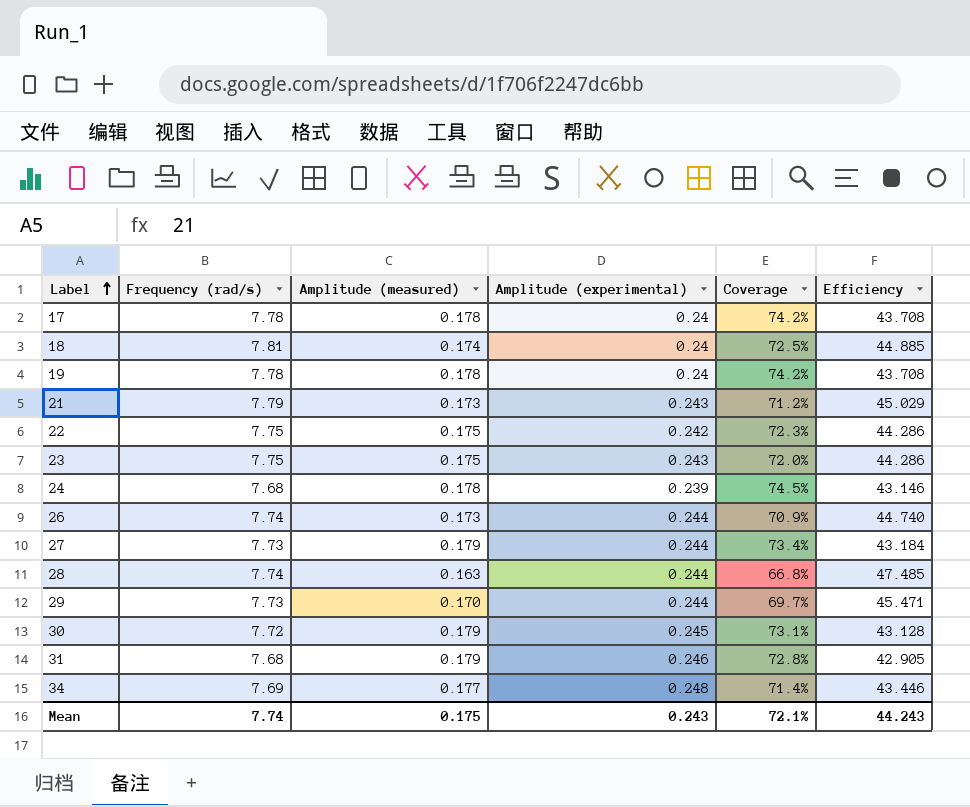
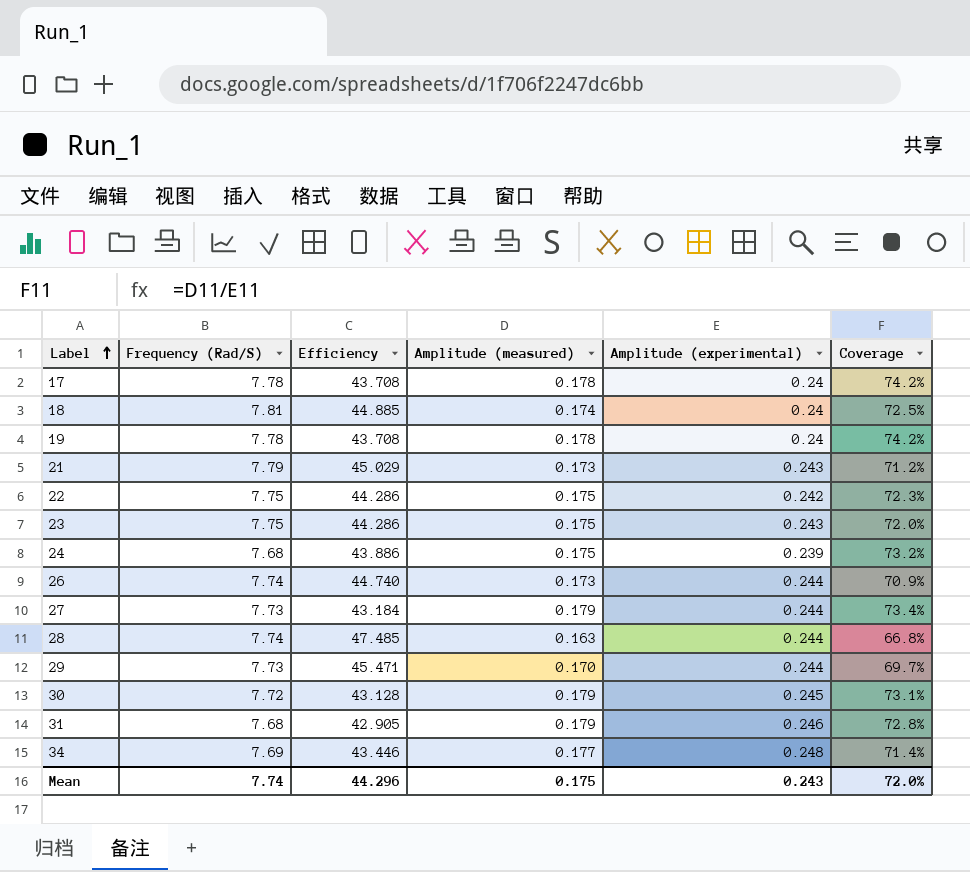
column name: Frequency (rad/s) -> Frequency (Rad/S)
column Efficiency | position: 6 -> 3
24 | Efficiency: 43.146 -> 43.886
24 | Amplitude (measured): 0.178 -> 0.175
24 | Coverage: 74.5% -> 73.2%
Mean | Efficiency: 44.243 -> 44.296
Mean | Coverage: 72.1% -> 72.0%

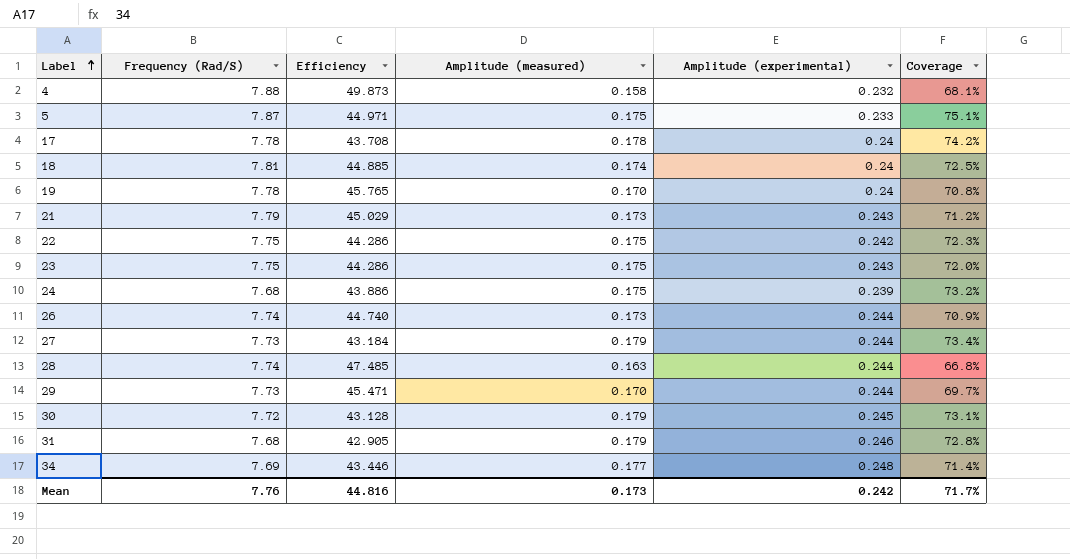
row 4: none -> 7.88 | 49.873 | 0.158 | 0.232 | 68.1%
row 5: none -> 7.87 | 44.971 | 0.175 | 0.233 | 75.1%
19 | Efficiency: 43.708 -> 45.765
19 | Amplitude (measured): 0.178 -> 0.170
19 | Coverage: 74.2% -> 70.8%
Mean | Frequency (Rad/S): 7.74 -> 7.76
Mean | Efficiency: 44.296 -> 44.816
Mean | Amplitude (measured): 0.175 -> 0.173
Mean | Amplitude (experimental): 0.243 -> 0.242
Mean | Coverage: 72.0% -> 71.7%

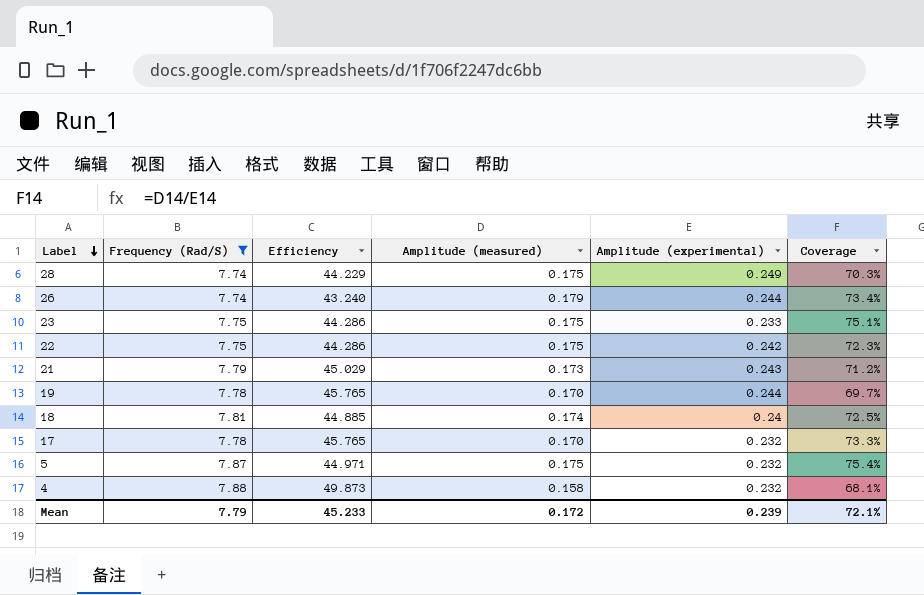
filter: none -> Frequency (Rad/S) >= 7.74
row order: Label ascending -> Label descending
28 | Efficiency: 47.485 -> 44.229
28 | Amplitude (measured): 0.163 -> 0.175
28 | Amplitude (experimental): 0.244 -> 0.249
28 | Coverage: 66.8% -> 70.3%
26 | Efficiency: 44.740 -> 43.240
26 | Amplitude (measured): 0.173 -> 0.179
26 | Coverage: 70.9% -> 73.4%
23 | Amplitude (experimental): 0.243 -> 0.233
23 | Coverage: 72.0% -> 75.1%
19 | Amplitude (experimental): 0.24 -> 0.244
19 | Coverage: 70.8% -> 69.7%
17 | Efficiency: 43.708 -> 45.765
17 | Amplitude (measured): 0.178 -> 0.170
17 | Amplitude (experimental): 0.24 -> 0.232
17 | Coverage: 74.2% -> 73.3%
5 | Amplitude (experimental): 0.233 -> 0.232
5 | Coverage: 75.1% -> 75.4%
Mean | Frequency (Rad/S): 7.76 -> 7.79
Mean | Efficiency: 44.816 -> 45.233
Mean | Amplitude (measured): 0.173 -> 0.172
Mean | Amplitude (experimental): 0.242 -> 0.239
Mean | Coverage: 71.7% -> 72.1%

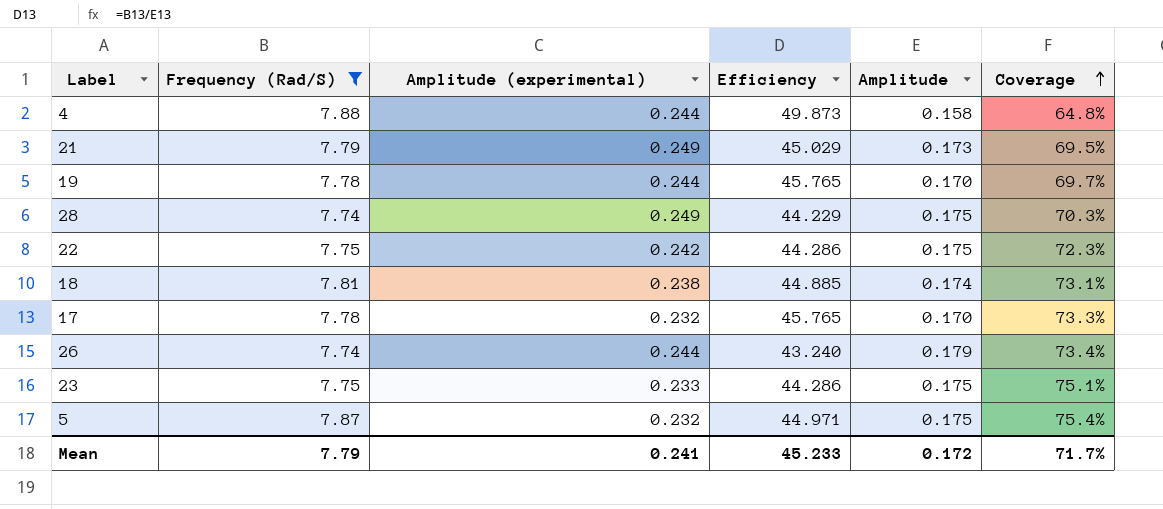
row order: Label descending -> Coverage ascending
column Amplitude (experimental) | position: 5 -> 3
column name: Amplitude (measured) -> Amplitude
4 | Amplitude (experimental): 0.232 -> 0.244
4 | Coverage: 68.1% -> 64.8%
21 | Amplitude (experimental): 0.243 -> 0.249
21 | Coverage: 71.2% -> 69.5%
18 | Amplitude (experimental): 0.24 -> 0.238
18 | Coverage: 72.5% -> 73.1%
Mean | Amplitude (experimental): 0.239 -> 0.241
Mean | Coverage: 72.1% -> 71.7%

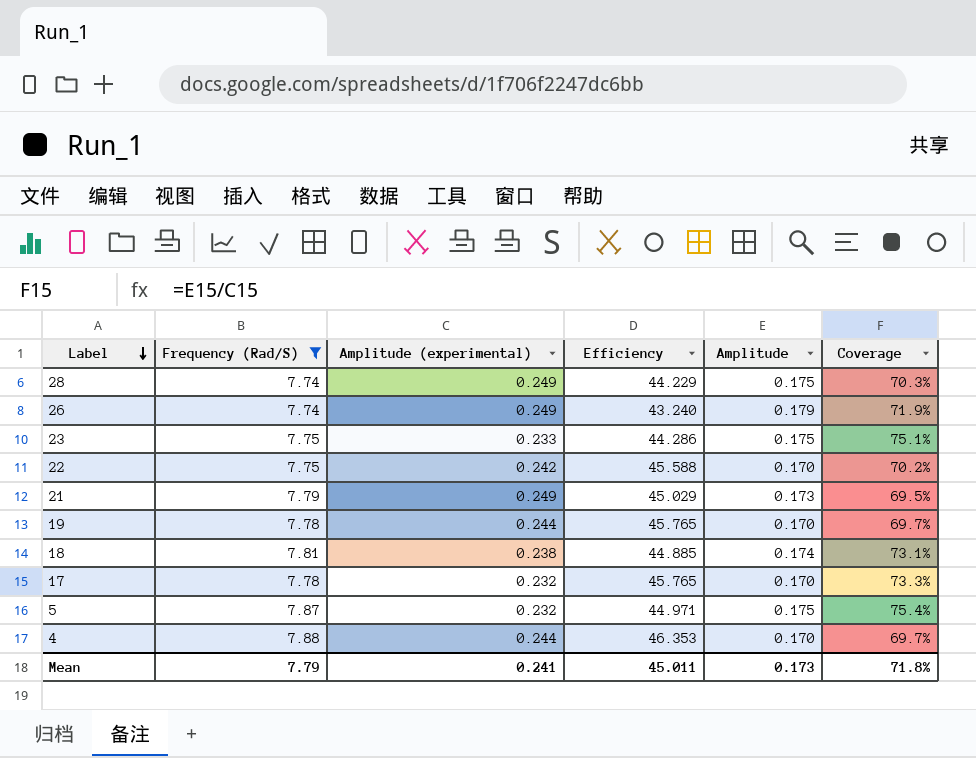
row order: Coverage ascending -> Label descending
26 | Amplitude (experimental): 0.244 -> 0.249
26 | Coverage: 73.4% -> 71.9%
22 | Efficiency: 44.286 -> 45.588
22 | Amplitude: 0.175 -> 0.170
22 | Coverage: 72.3% -> 70.2%
4 | Efficiency: 49.873 -> 46.353
4 | Amplitude: 0.158 -> 0.170
4 | Coverage: 64.8% -> 69.7%
Mean | Efficiency: 45.233 -> 45.011
Mean | Amplitude: 0.172 -> 0.173
Mean | Coverage: 71.7% -> 71.8%

